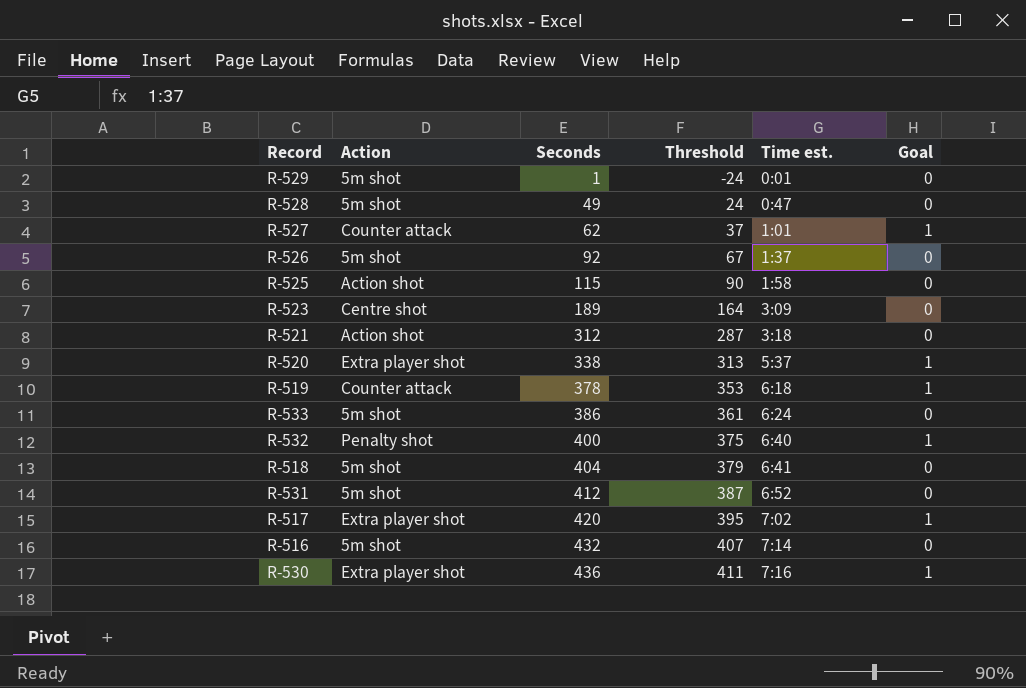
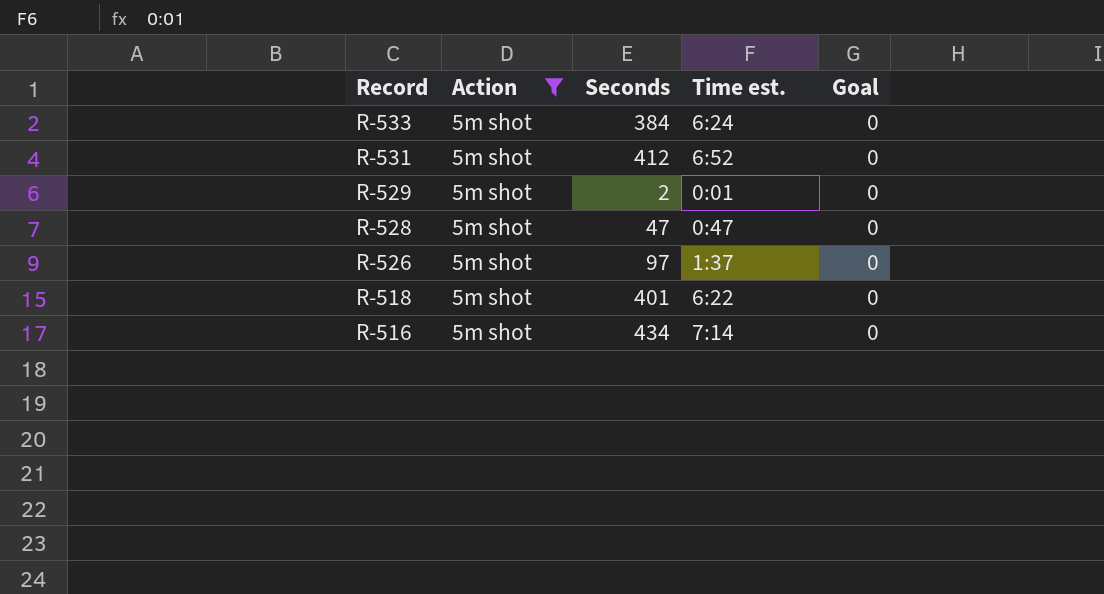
filter: none -> Action = 5m shot
row order: Seconds ascending -> Record descending
column Threshold | formula: [Seconds] - 25 -> none
R-533 | Seconds: 386 -> 384
R-529 | Seconds: 1 -> 2
R-528 | Seconds: 49 -> 47
R-526 | Seconds: 92 -> 97
R-518 | Seconds: 404 -> 401
R-518 | Time est.: 6:41 -> 6:22
R-516 | Seconds: 432 -> 434

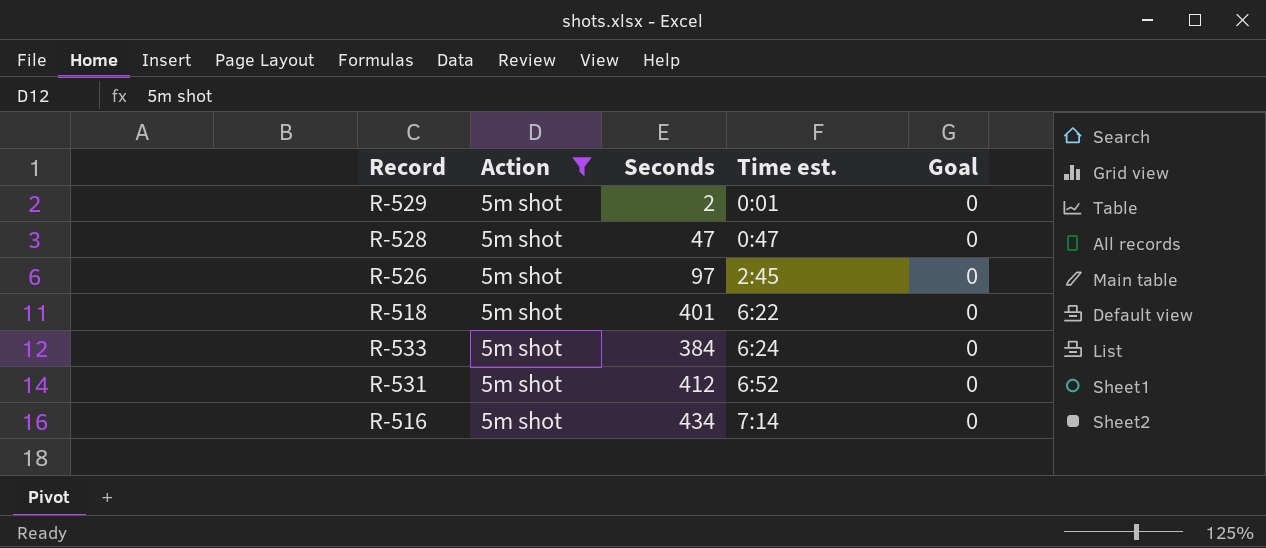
row order: Record descending -> Time est. ascending
R-526 | Time est.: 1:37 -> 2:45

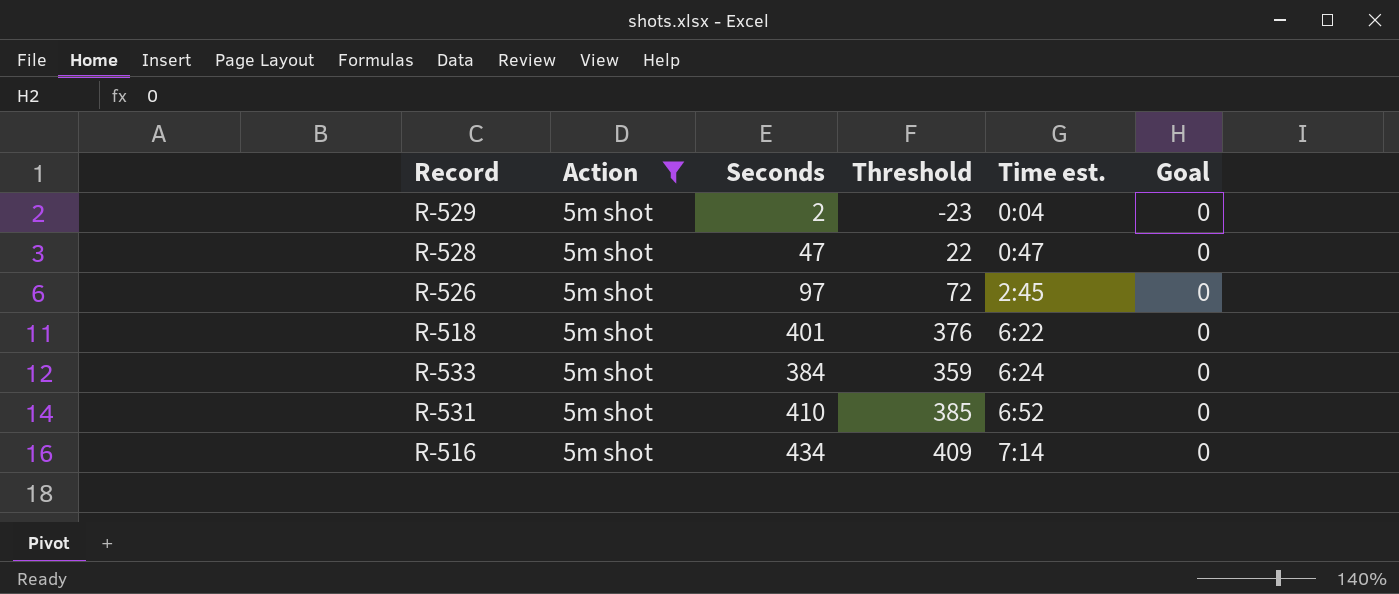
column Threshold | formula: none -> [Seconds] - 25
R-529 | Time est.: 0:01 -> 0:04
R-531 | Seconds: 412 -> 410

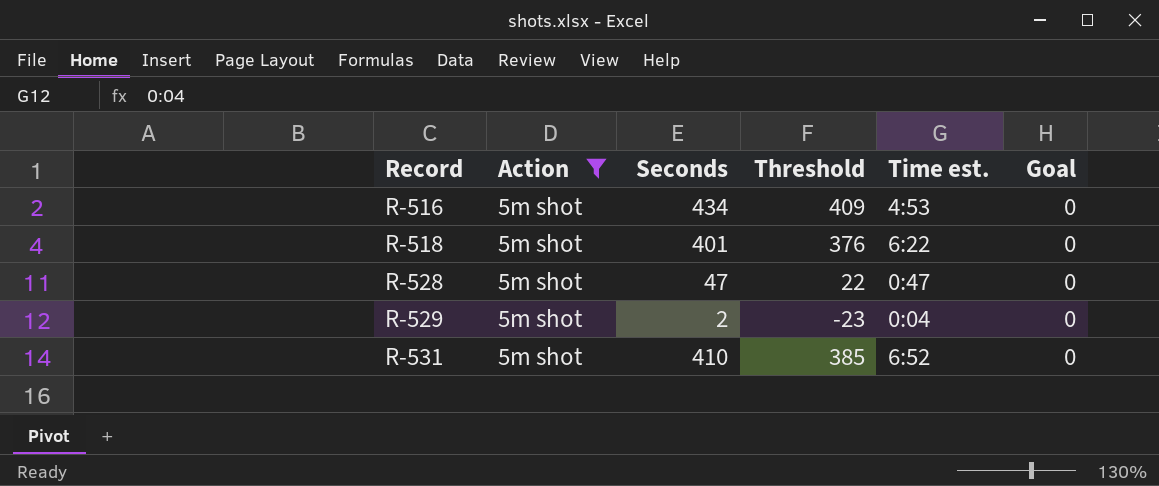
row order: Time est. ascending -> Record ascending
row R-526: 5m shot | 97 | 72 | 2:45 | 0 -> none
row R-533: 5m shot | 384 | 359 | 6:24 | 0 -> none
R-516 | Time est.: 7:14 -> 4:53

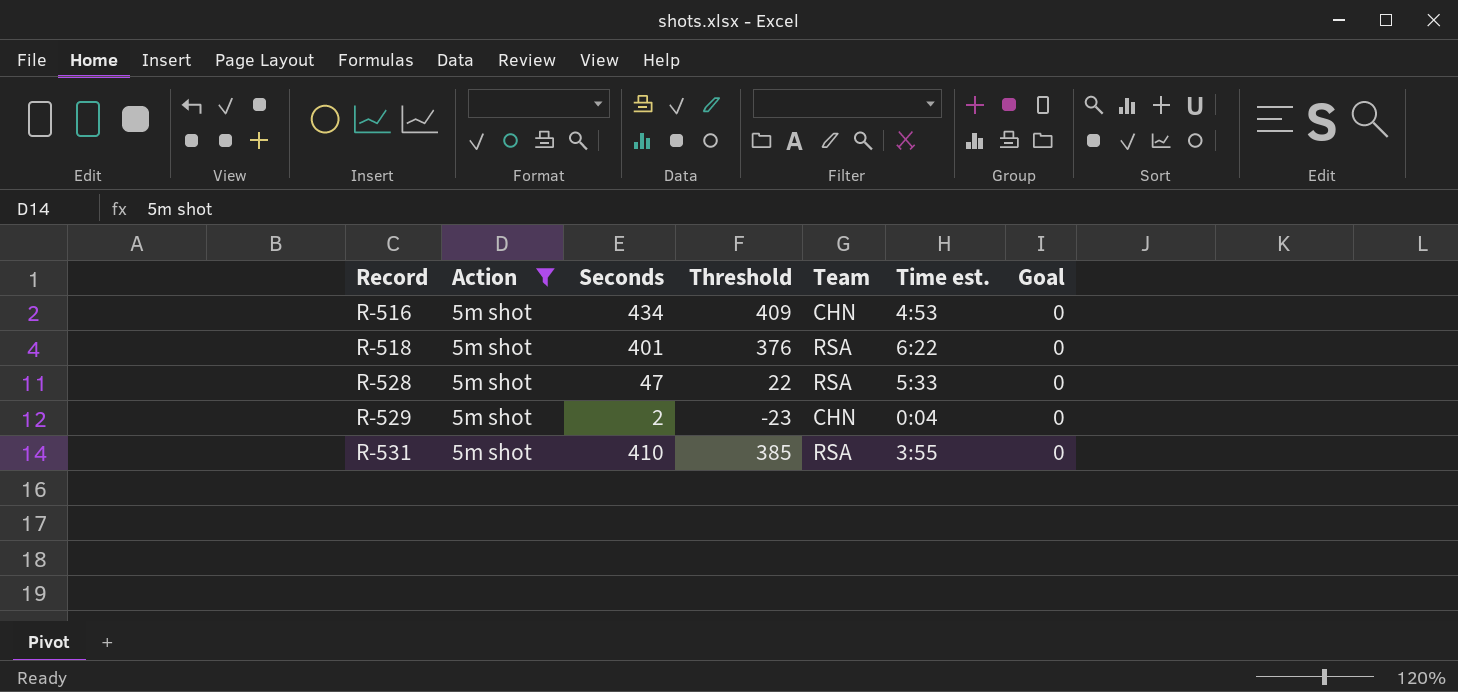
column Team | position: none -> 5
R-528 | Time est.: 0:47 -> 5:33
R-531 | Time est.: 6:52 -> 3:55

